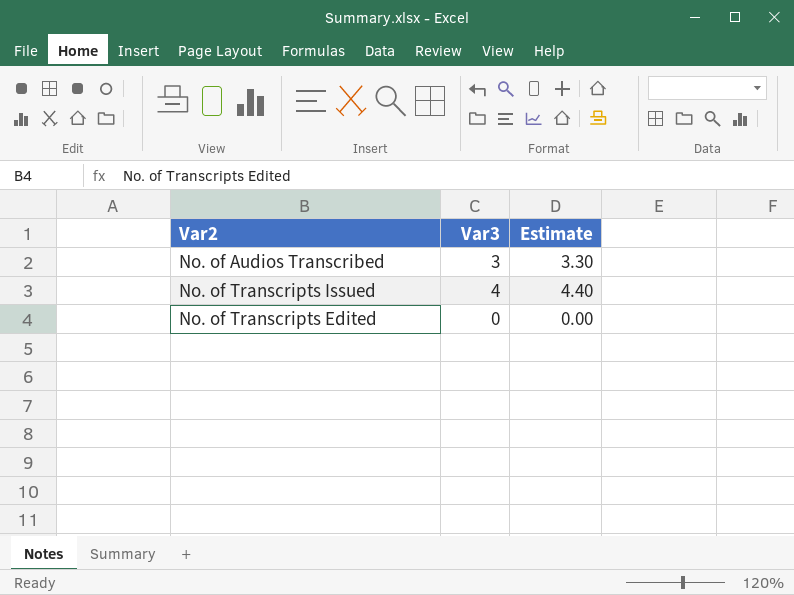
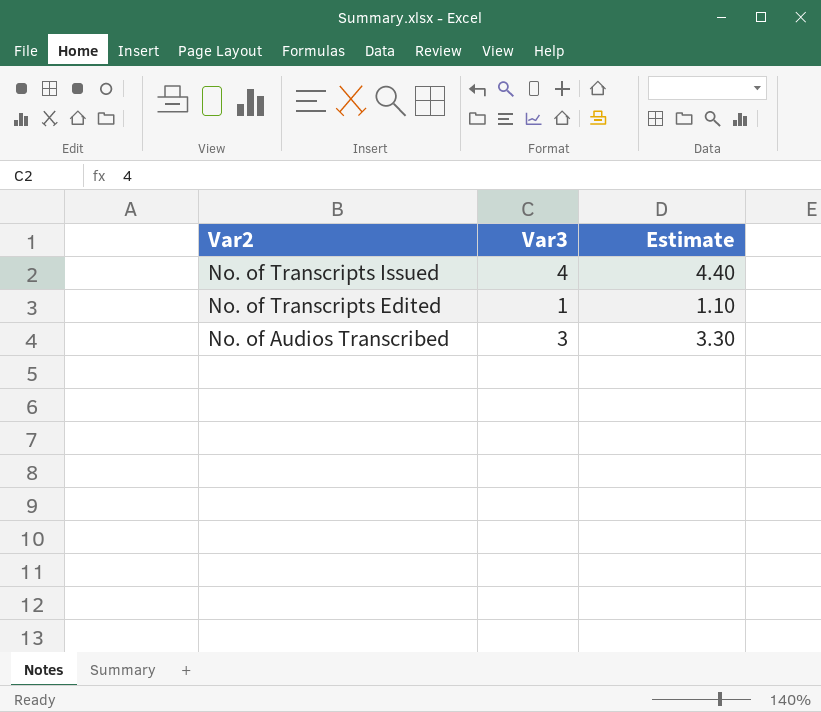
row order: none -> Var2 descending
No. of Transcripts Edited | Var3: 0 -> 1
No. of Transcripts Edited | Estimate: 0.00 -> 1.10

